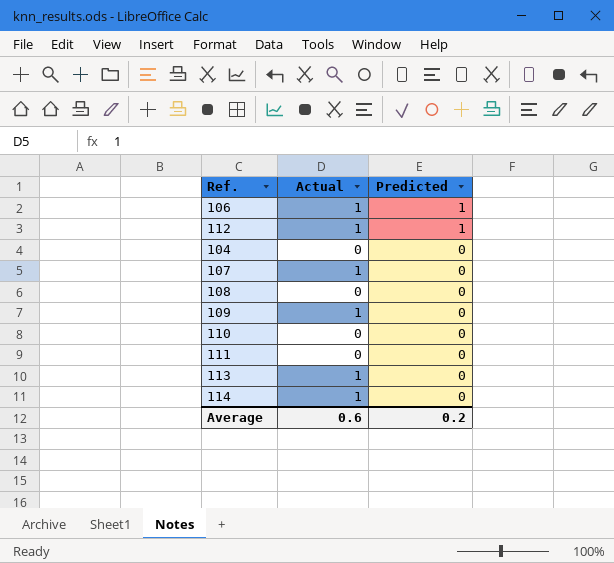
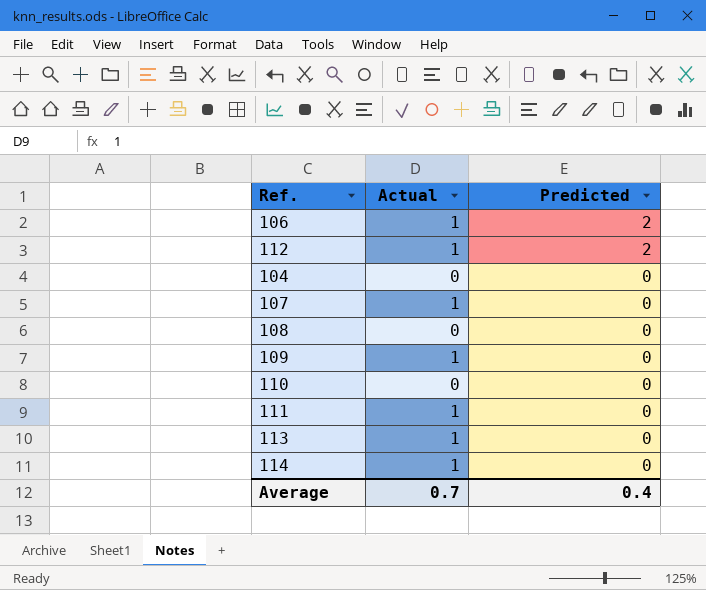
106 | Predicted: 1 -> 2
112 | Predicted: 1 -> 2
111 | Actual: 0 -> 1
Average | Actual: 0.6 -> 0.7
Average | Predicted: 0.2 -> 0.4

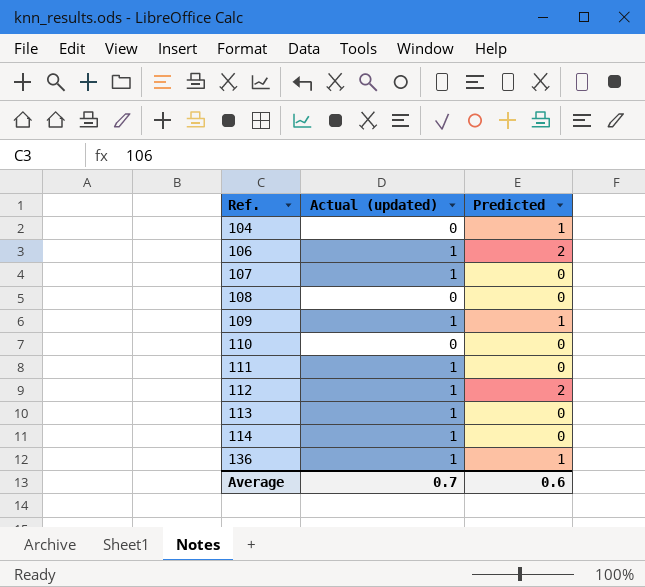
row order: Predicted descending -> Ref. ascending
column name: Actual -> Actual (updated)
104 | Predicted: 0 -> 1
109 | Predicted: 0 -> 1
row 136: none -> 1 | 1
Average | Predicted: 0.4 -> 0.6

